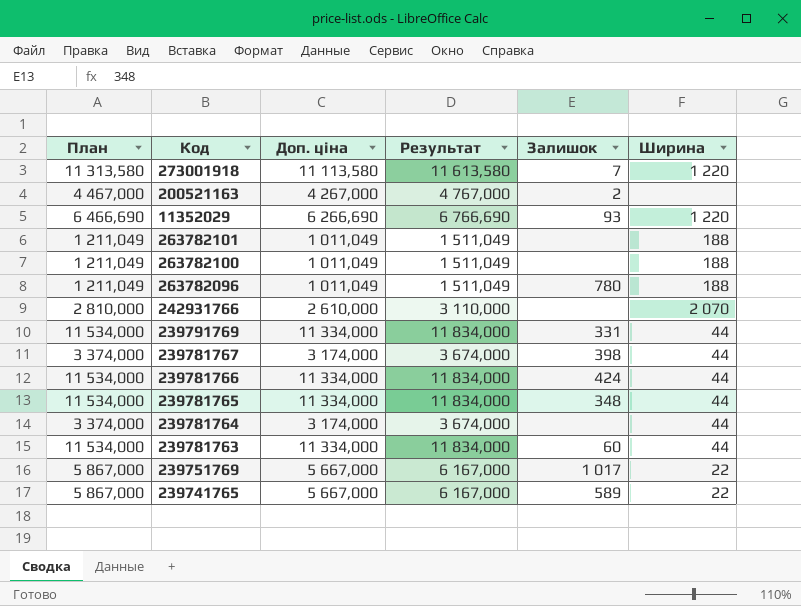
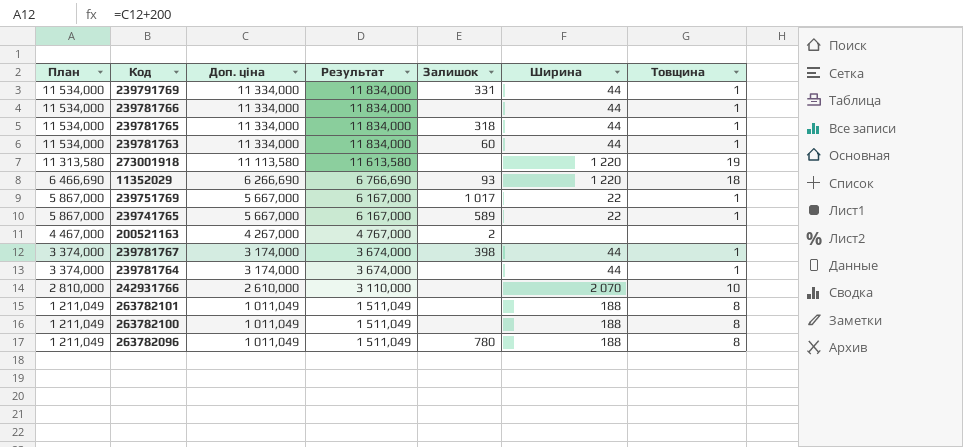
row order: none -> План descending
column Товщина | position: none -> 7
239781766 | Залишок: 424 -> none
239781765 | Залишок: 348 -> 318
273001918 | Залишок: 7 -> none

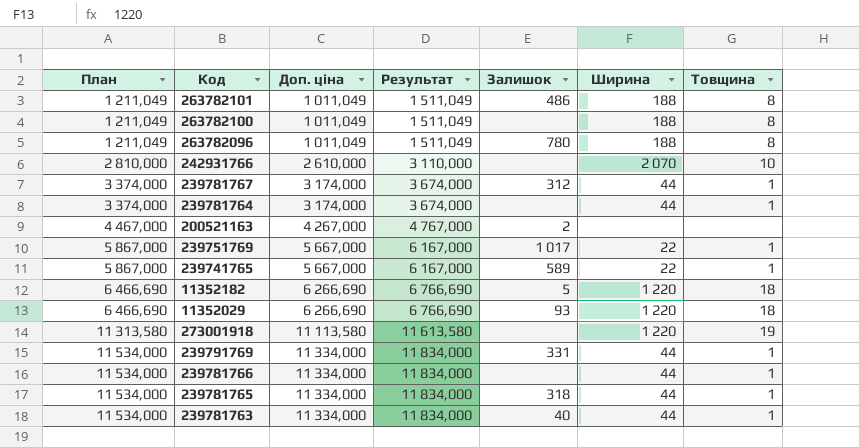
row order: План descending -> План ascending
263782101 | Залишок: none -> 486
239781767 | Залишок: 398 -> 312
row 11352182: none -> 6 466,690 | 6 266,690 | 6 766,690 | 5 | 1 220 | 18
239781763 | Залишок: 60 -> 40

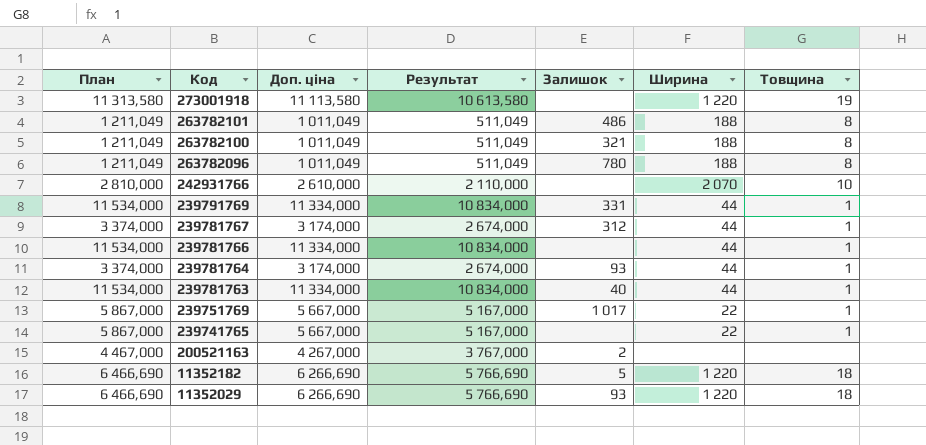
row order: План ascending -> Код descending
column Результат | formula: [Доп. ціна] + 500 -> [Доп. ціна] - 500
row 239781765: 11 534,000 | 11 334,000 | 11 834,000 | 318 | 44 | 1 -> none
263782100 | Залишок: none -> 321
239781764 | Залишок: none -> 93
239741765 | Залишок: 589 -> none

